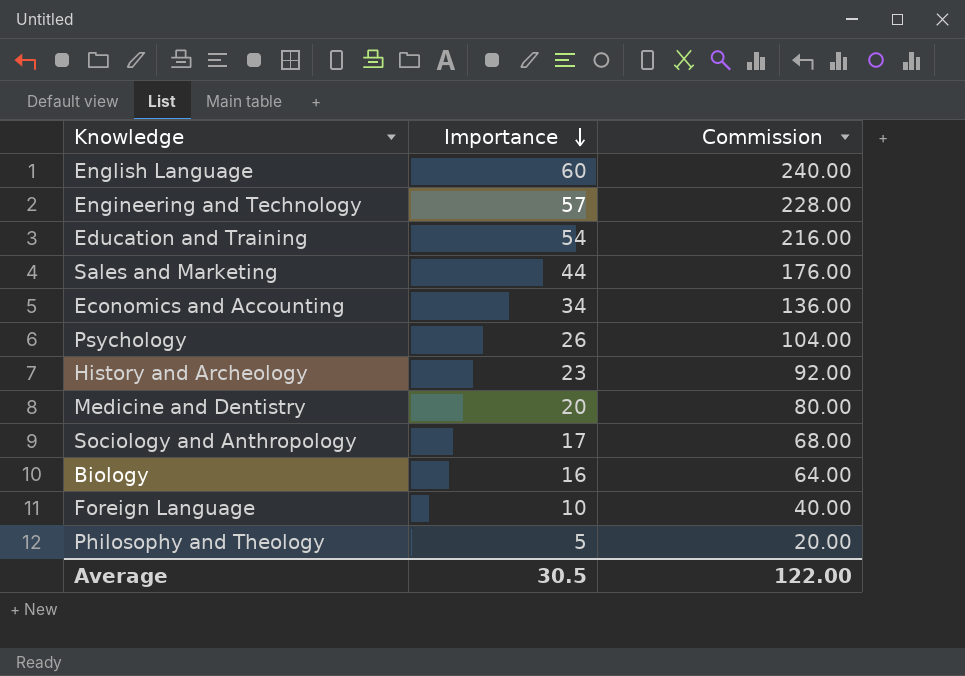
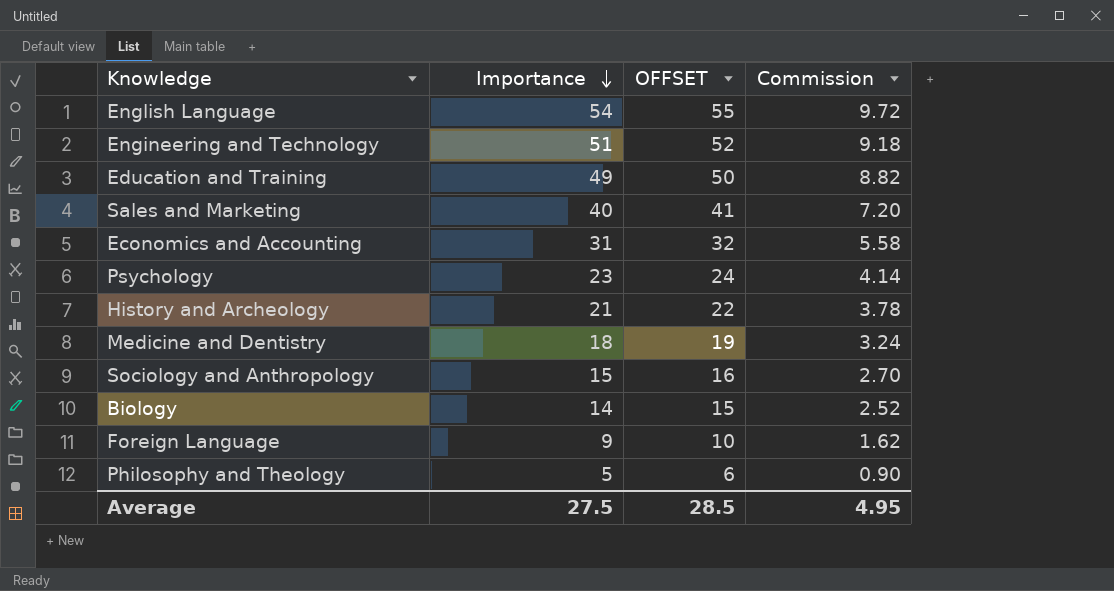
column OFFSET | formula: none -> [Importance] + 1
column Commission | formula: [Importance] * 4 -> [Importance] * 0.18
English Language | Importance: 60 -> 54
Engineering and Technology | Importance: 57 -> 51
Education and Training | Importance: 54 -> 49
Sales and Marketing | Importance: 44 -> 40
Economics and Accounting | Importance: 34 -> 31
Psychology | Importance: 26 -> 23
History and Archeology | Importance: 23 -> 21
Medicine and Dentistry | Importance: 20 -> 18
Sociology and Anthropology | Importance: 17 -> 15
Biology | Importance: 16 -> 14
Foreign Language | Importance: 10 -> 9
Average | Importance: 30.5 -> 27.5
Average | Commission: 122.00 -> 4.95

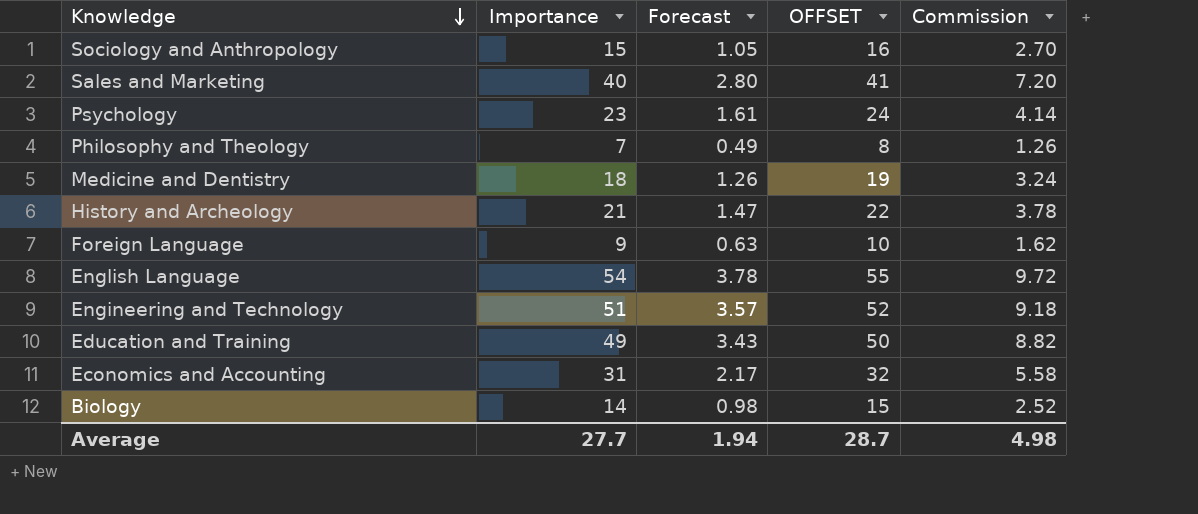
row order: Importance descending -> Knowledge descending
column Forecast | formula: none -> [Importance] * 0.07
Philosophy and Theology | Importance: 5 -> 7
Philosophy and Theology | OFFSET: 6 -> 8
Philosophy and Theology | Commission: 0.90 -> 1.26
Average | Importance: 27.5 -> 27.7
Average | OFFSET: 28.5 -> 28.7
Average | Commission: 4.95 -> 4.98

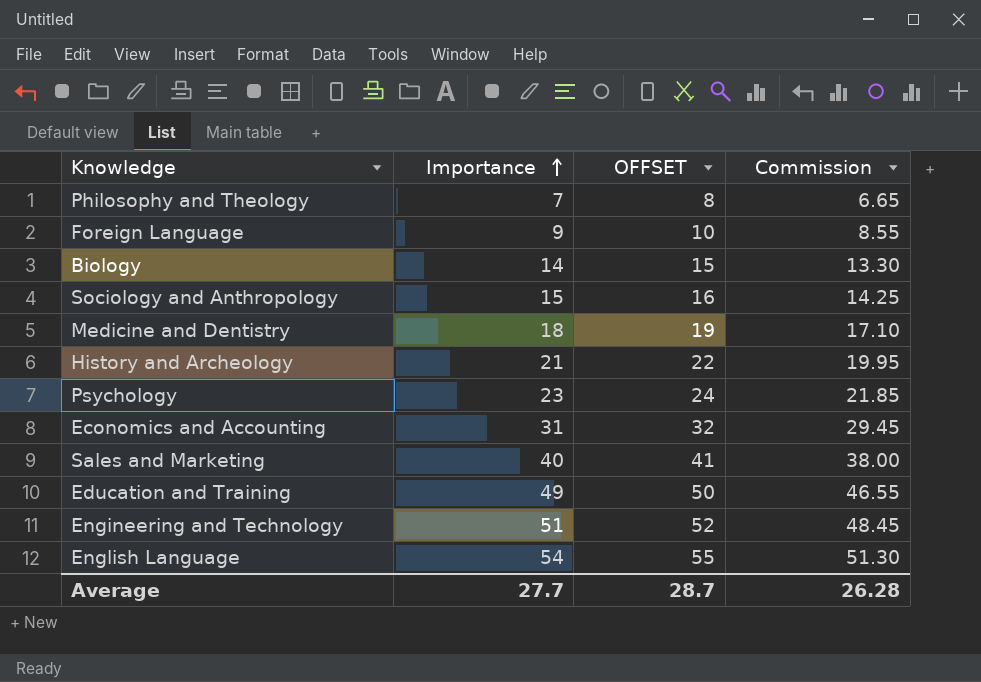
row order: Knowledge descending -> Importance ascending
column Forecast | formula: [Importance] * 0.07 -> none
column Commission | formula: [Importance] * 0.18 -> [Importance] * 0.95
Average | Commission: 4.98 -> 26.28

